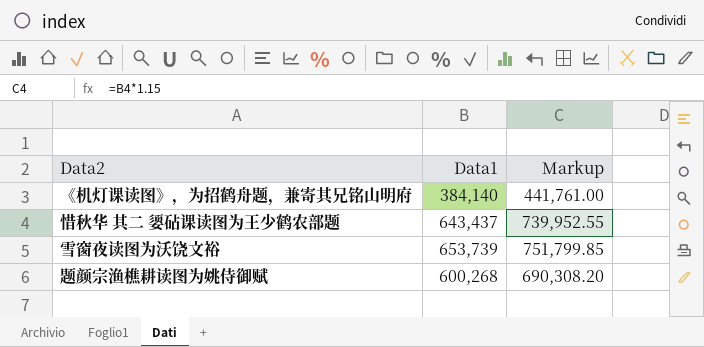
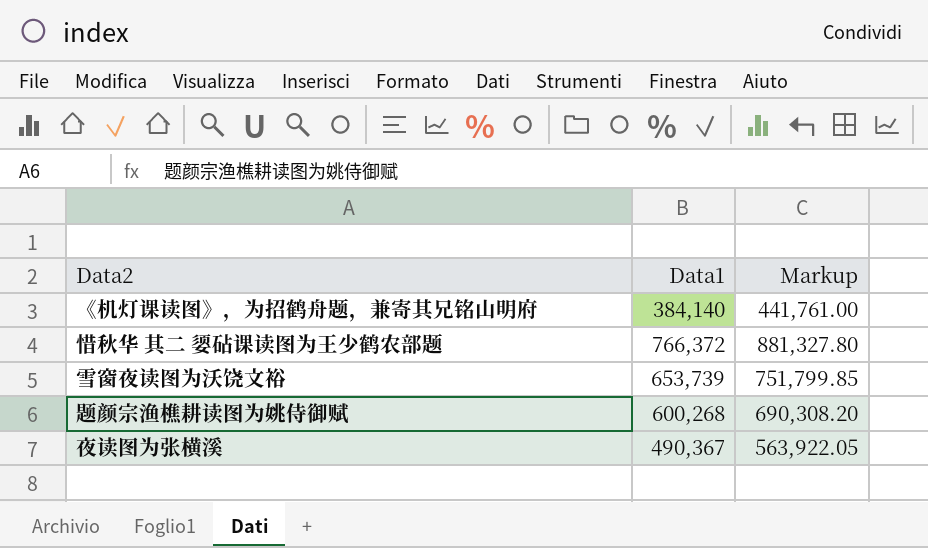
惜秋华 其二 媭砧课读图为王少鹤农部题 | Data1: 643,437 -> 766,372
惜秋华 其二 媭砧课读图为王少鹤农部题 | Markup: 739,952.55 -> 881,327.80
row 夜读图为张横溪: none -> 490,367 | 563,922.05

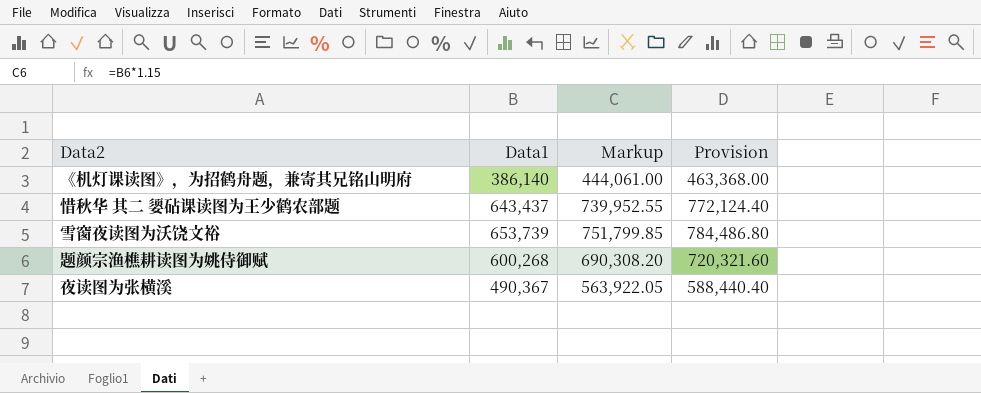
column Provision | formula: none -> [Data1] * 1.2
《机灯课读图》，为招鹤舟题，兼寄其兄铭山明府 | Data1: 384,140 -> 386,140
《机灯课读图》，为招鹤舟题，兼寄其兄铭山明府 | Markup: 441,761.00 -> 444,061.00
惜秋华 其二 媭砧课读图为王少鹤农部题 | Data1: 766,372 -> 643,437
惜秋华 其二 媭砧课读图为王少鹤农部题 | Markup: 881,327.80 -> 739,952.55

